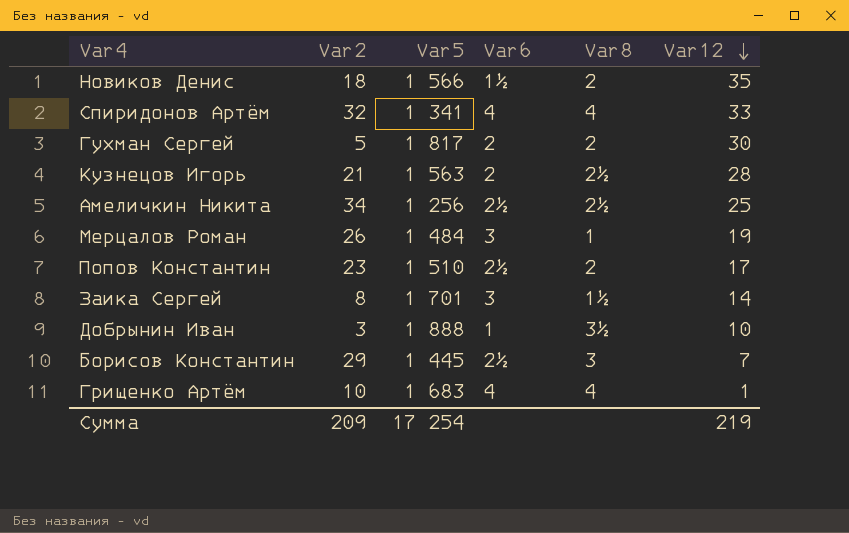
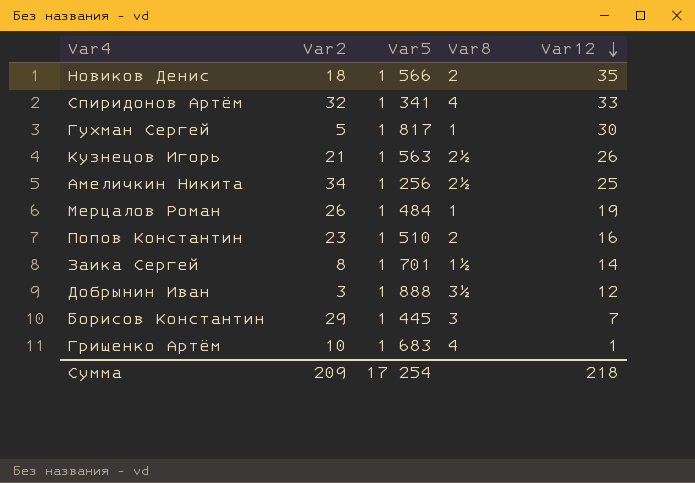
column Var6 | position: 4 -> none
Гухман Сергей | Var8: 2 -> 1
Кузнецов Игорь | Var12: 28 -> 26
Попов Константин | Var12: 17 -> 16
Добрынин Иван | Var12: 10 -> 12
Сумма | Var12: 219 -> 218

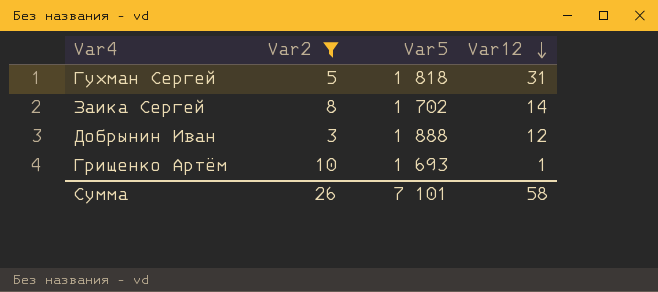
filter: none -> Var2 <= 10
column Var8 | position: 4 -> none
Гухман Сергей | Var5: 1 817 -> 1 818
Гухман Сергей | Var12: 30 -> 31
Заика Сергей | Var5: 1 701 -> 1 702
Грищенко Артём | Var5: 1 683 -> 1 693
Сумма | Var2: 209 -> 26
Сумма | Var5: 17 254 -> 7 101
Сумма | Var12: 218 -> 58

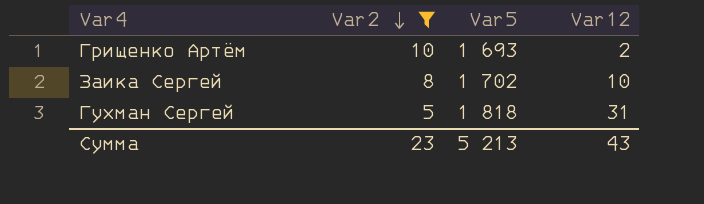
row order: Var12 descending -> Var2 descending
row Добрынин Иван: 3 | 1 888 | 12 -> none
Грищенко Артём | Var12: 1 -> 2
Заика Сергей | Var12: 14 -> 10
Сумма | Var2: 26 -> 23
Сумма | Var5: 7 101 -> 5 213
Сумма | Var12: 58 -> 43

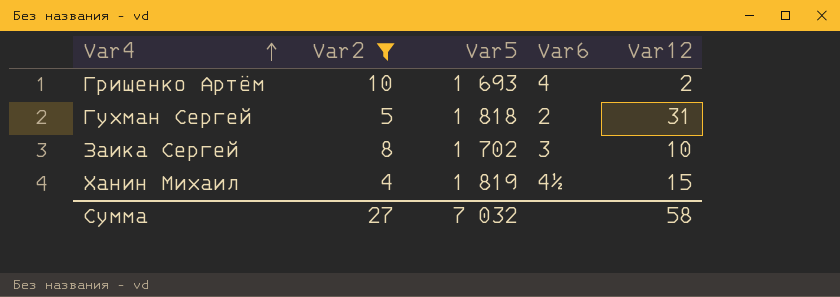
row order: Var2 descending -> Var4 ascending
column Var6 | position: none -> 4
row Ханин Михаил: none -> 4 | 1 819 | 4½ | 15
Сумма | Var2: 23 -> 27
Сумма | Var5: 5 213 -> 7 032
Сумма | Var12: 43 -> 58

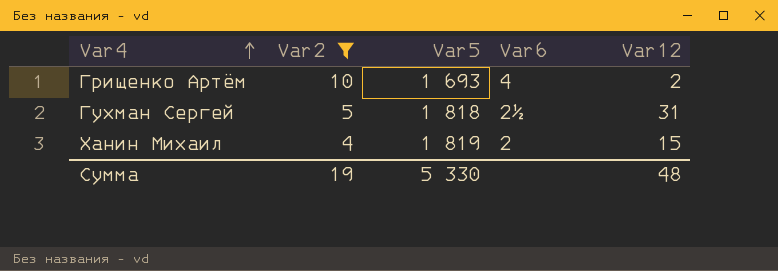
row Заика Сергей: 8 | 1 702 | 3 | 10 -> none
Гухман Сергей | Var6: 2 -> 2½
Ханин Михаил | Var6: 4½ -> 2
Сумма | Var2: 27 -> 19
Сумма | Var5: 7 032 -> 5 330
Сумма | Var12: 58 -> 48

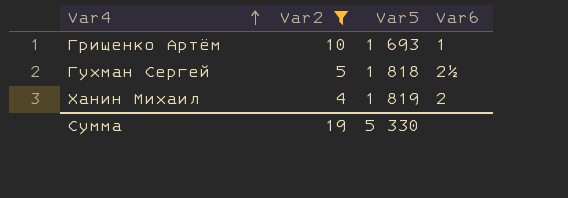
column Var12 | position: 5 -> none
Грищенко Артём | Var6: 4 -> 1

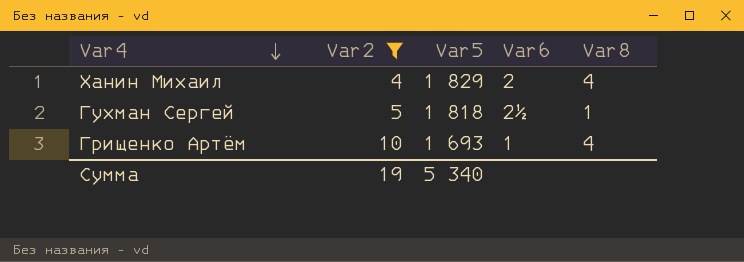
row order: Var4 ascending -> Var4 descending
column Var8 | position: none -> 5
Ханин Михаил | Var5: 1 819 -> 1 829
Сумма | Var5: 5 330 -> 5 340

